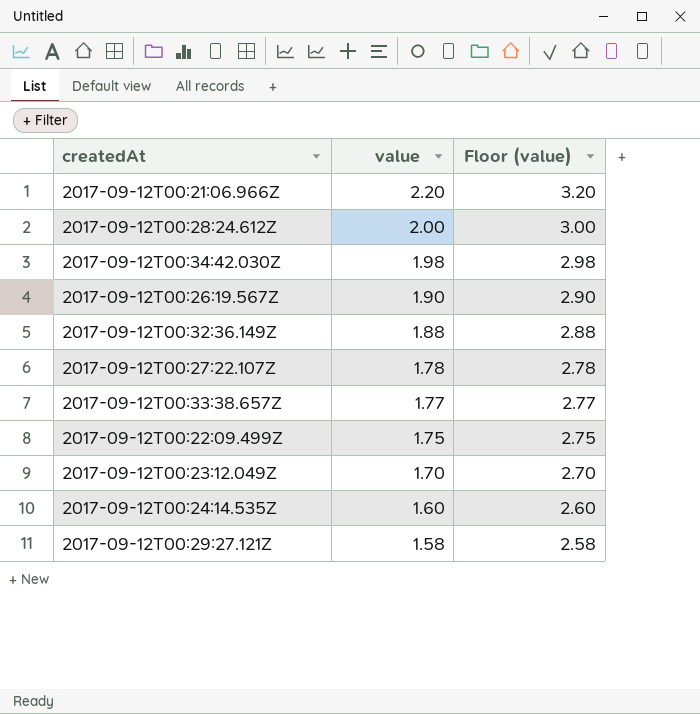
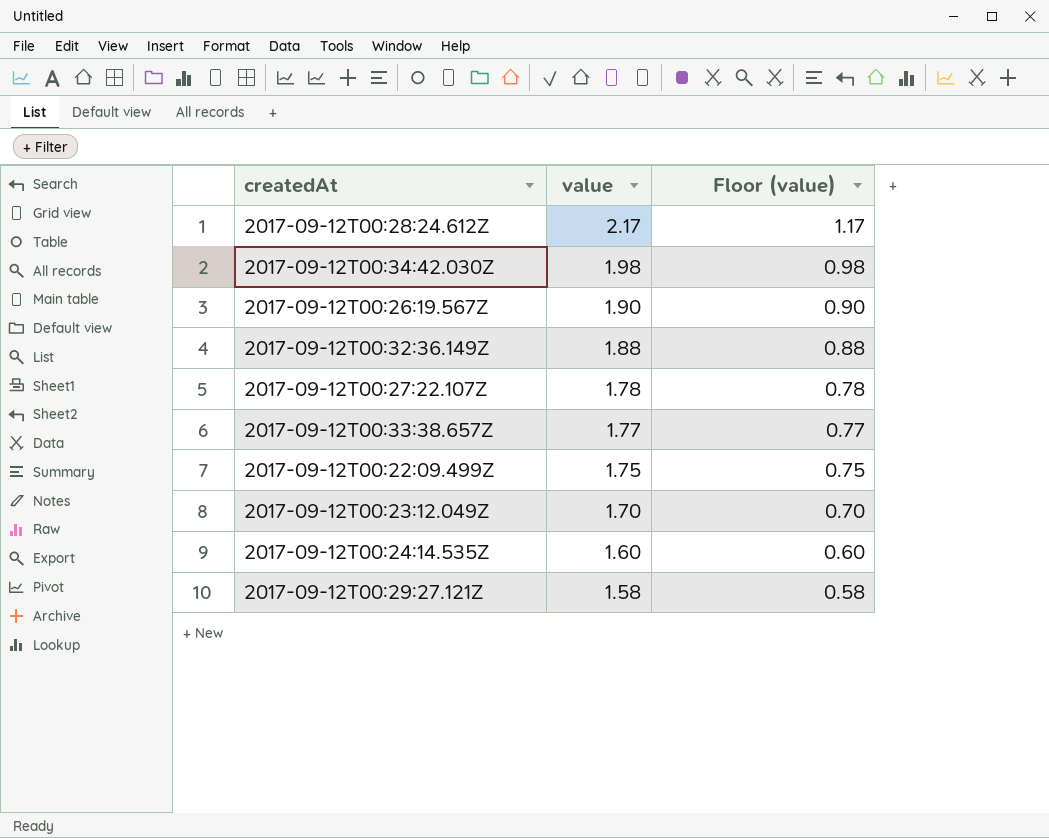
column Floor (value) | formula: [value] + 1 -> [value] - 1
row 2017-09-12T00:21:06.966Z: 2.20 | 3.20 -> none
2017-09-12T00:28:24.612Z | value: 2.00 -> 2.17

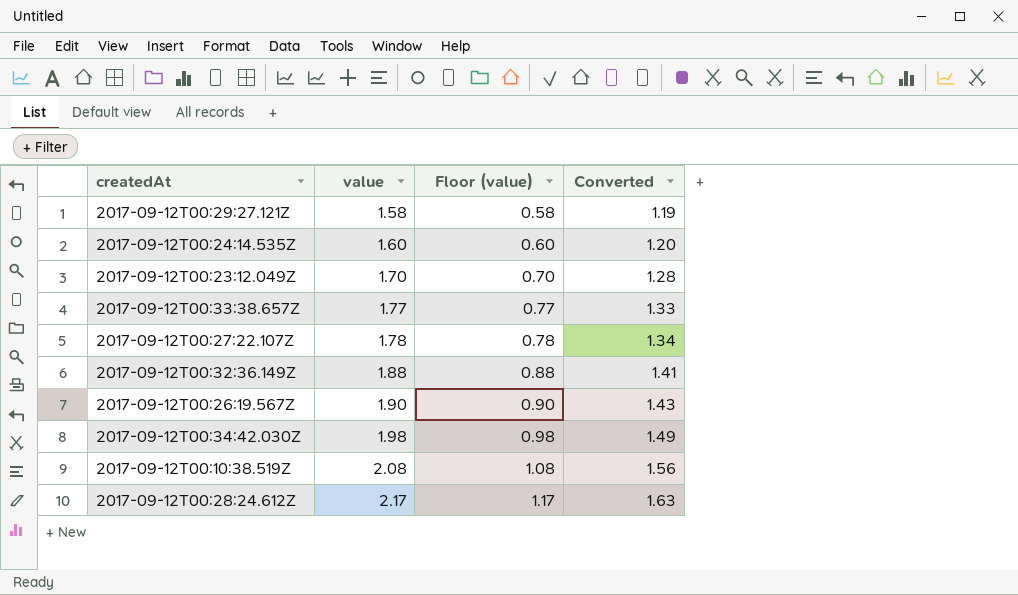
row order: value descending -> value ascending
column Converted | formula: none -> [value] * 0.75
row 2017-09-12T00:22:09.499Z: 1.75 | 0.75 -> none
row 2017-09-12T00:10:38.519Z: none -> 2.08 | 1.08 | 1.56

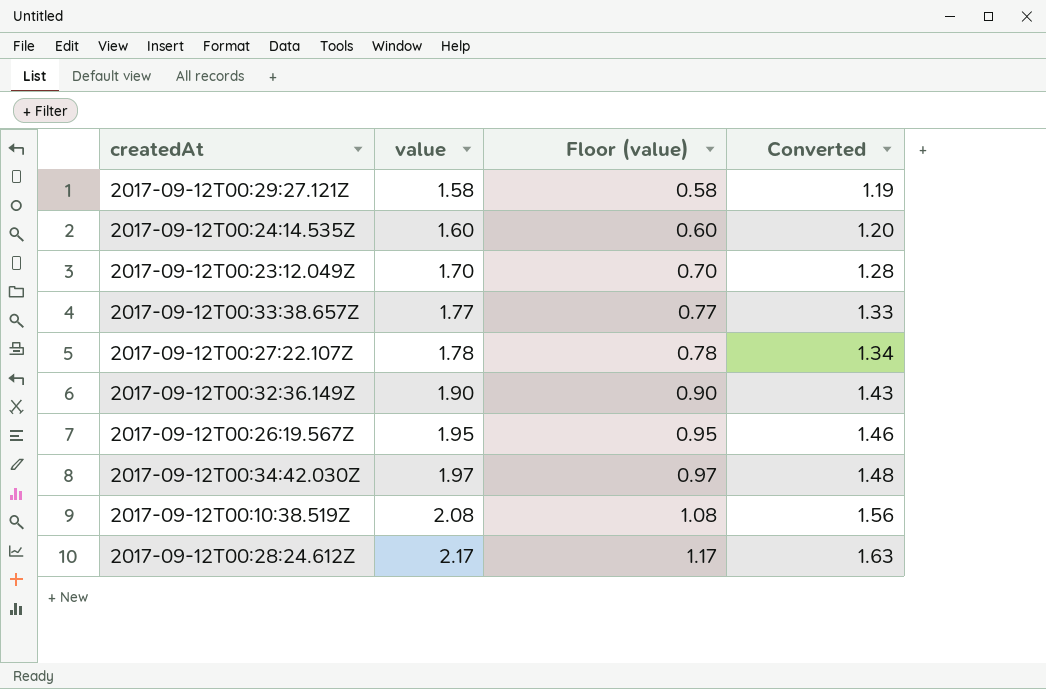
2017-09-12T00:32:36.149Z | value: 1.88 -> 1.90
2017-09-12T00:32:36.149Z | Floor (value): 0.88 -> 0.90
2017-09-12T00:32:36.149Z | Converted: 1.41 -> 1.43
2017-09-12T00:26:19.567Z | value: 1.90 -> 1.95
2017-09-12T00:26:19.567Z | Floor (value): 0.90 -> 0.95
2017-09-12T00:26:19.567Z | Converted: 1.43 -> 1.46
2017-09-12T00:34:42.030Z | value: 1.98 -> 1.97
2017-09-12T00:34:42.030Z | Floor (value): 0.98 -> 0.97
2017-09-12T00:34:42.030Z | Converted: 1.49 -> 1.48

